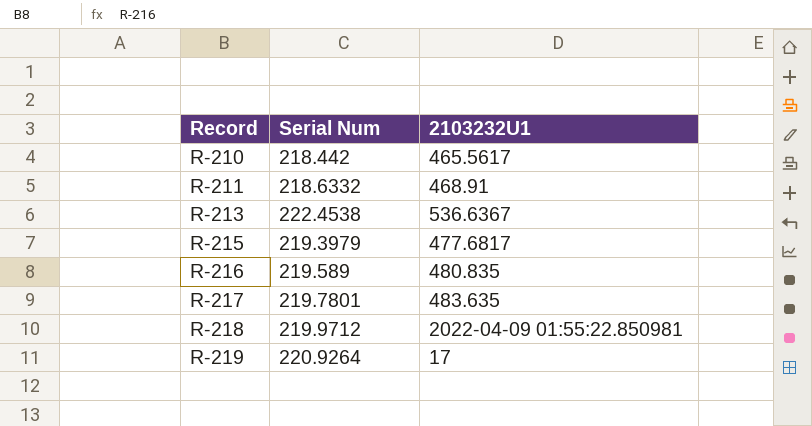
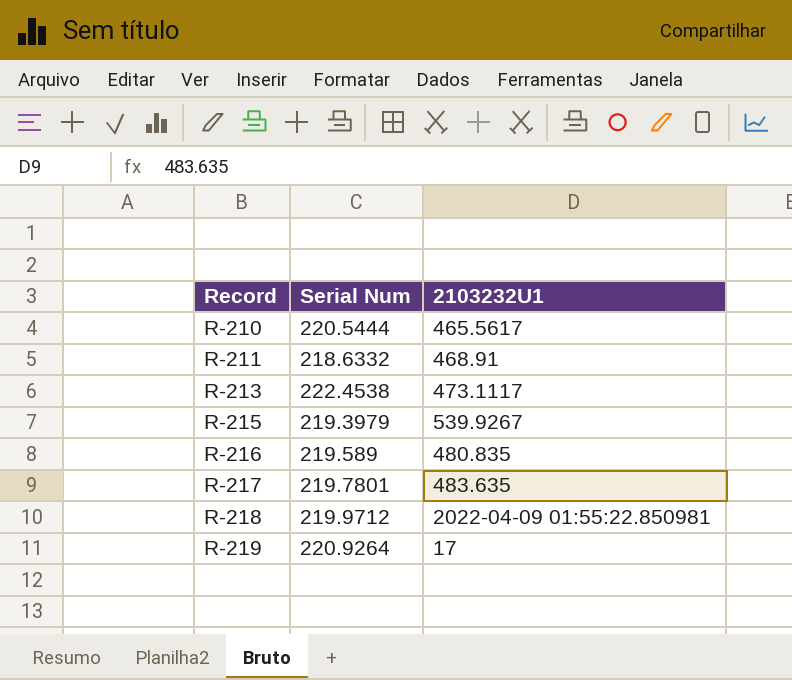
R-210 | Serial Num: 218.442 -> 220.5444
R-213 | 2103232U1: 536.6367 -> 473.1117
R-215 | 2103232U1: 477.6817 -> 539.9267

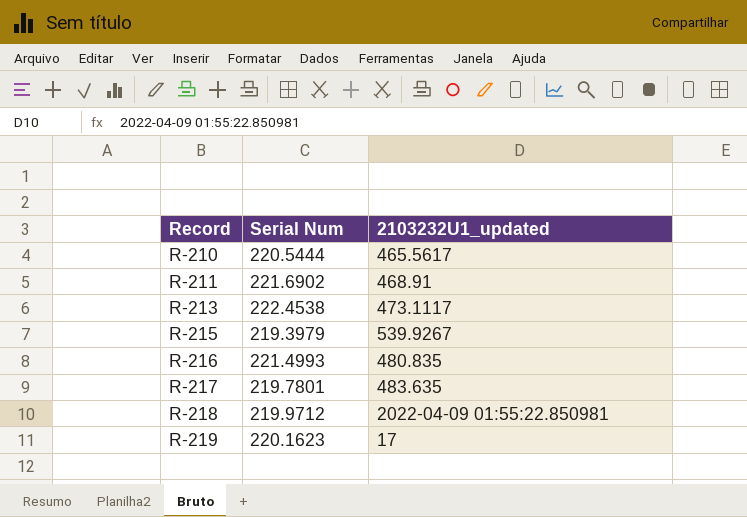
column name: 2103232U1 -> 2103232U1_updated
R-211 | Serial Num: 218.6332 -> 221.6902
R-216 | Serial Num: 219.589 -> 221.4993
R-219 | Serial Num: 220.9264 -> 220.1623

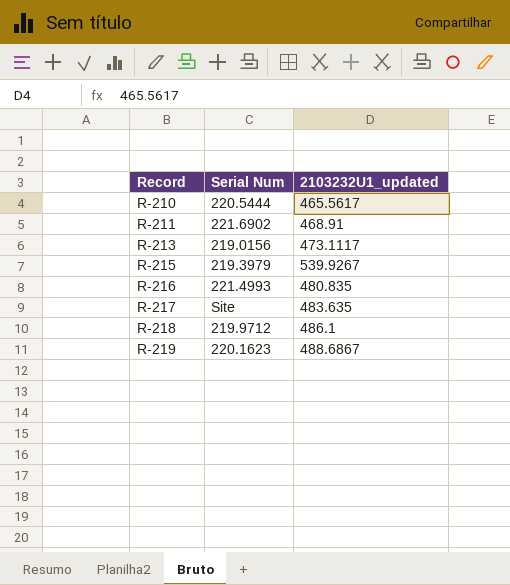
R-213 | Serial Num: 222.4538 -> 219.0156
R-217 | Serial Num: 219.7801 -> Site
R-218 | 2103232U1_updated: 2022-04-09 01:55:22.850981 -> 486.1
R-219 | 2103232U1_updated: 17 -> 488.6867

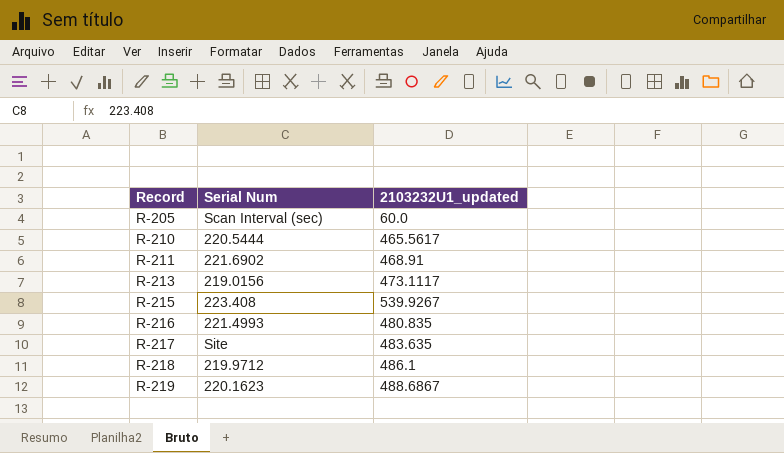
row R-205: none -> Scan Interval (sec) | 60.0
R-215 | Serial Num: 219.3979 -> 223.408

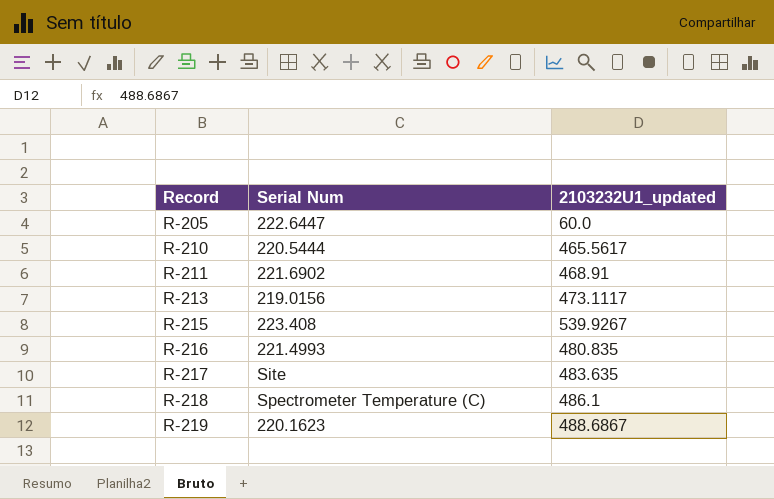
R-205 | Serial Num: Scan Interval (sec) -> 222.6447
R-218 | Serial Num: 219.9712 -> Spectrometer Temperature (C)

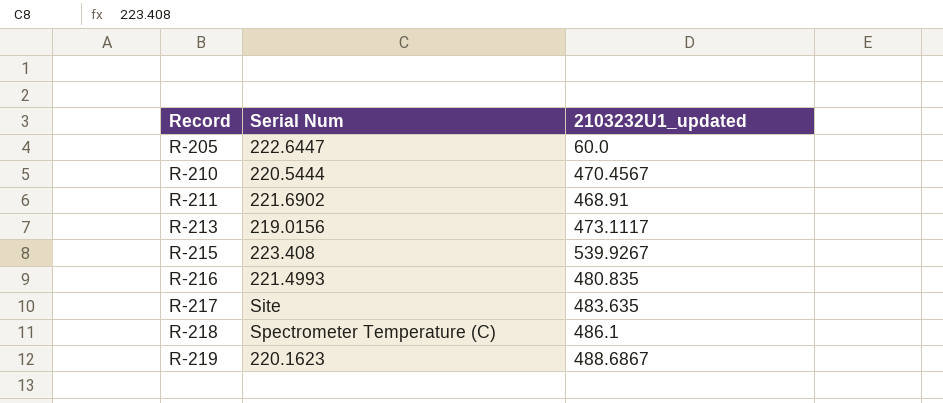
R-210 | 2103232U1_updated: 465.5617 -> 470.4567

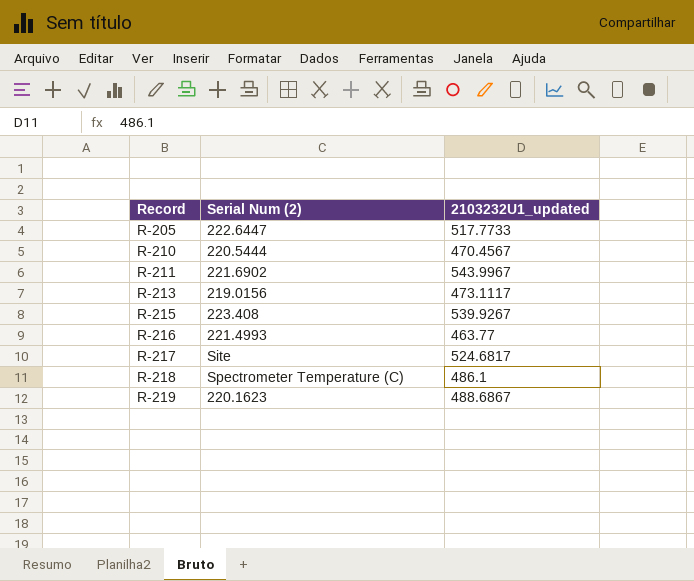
column name: Serial Num -> Serial Num (2)
R-205 | 2103232U1_updated: 60.0 -> 517.7733
R-211 | 2103232U1_updated: 468.91 -> 543.9967
R-216 | 2103232U1_updated: 480.835 -> 463.77
R-217 | 2103232U1_updated: 483.635 -> 524.6817

